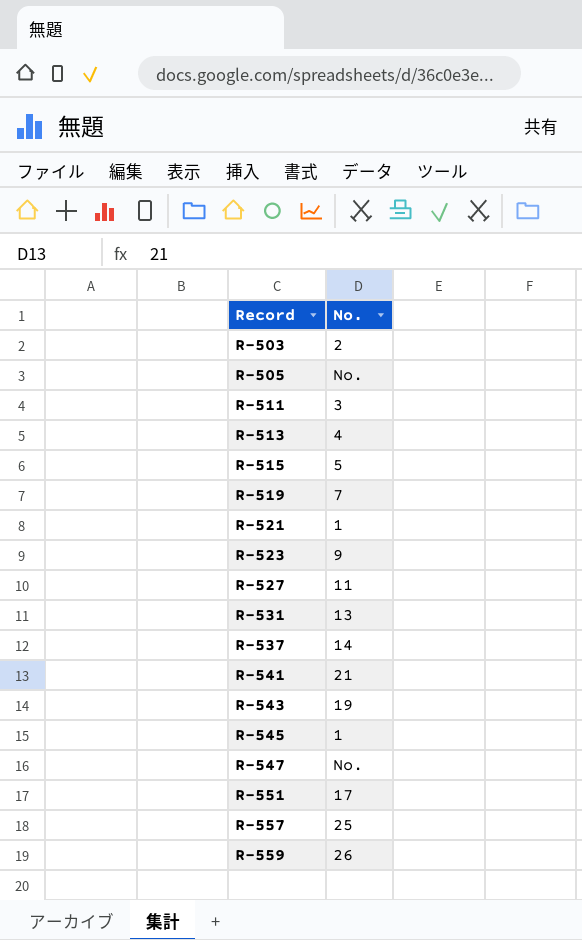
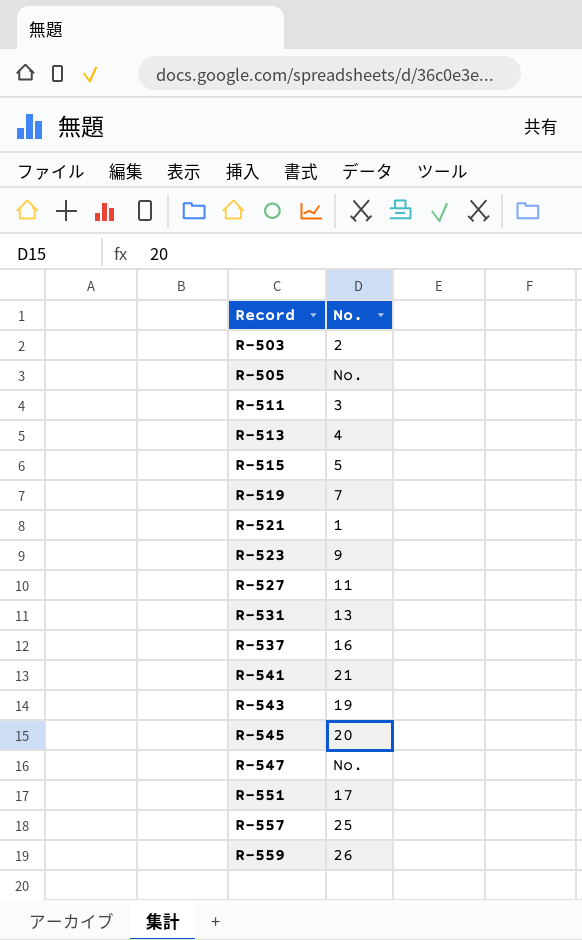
R-537 | No.: 14 -> 16
R-545 | No.: 1 -> 20

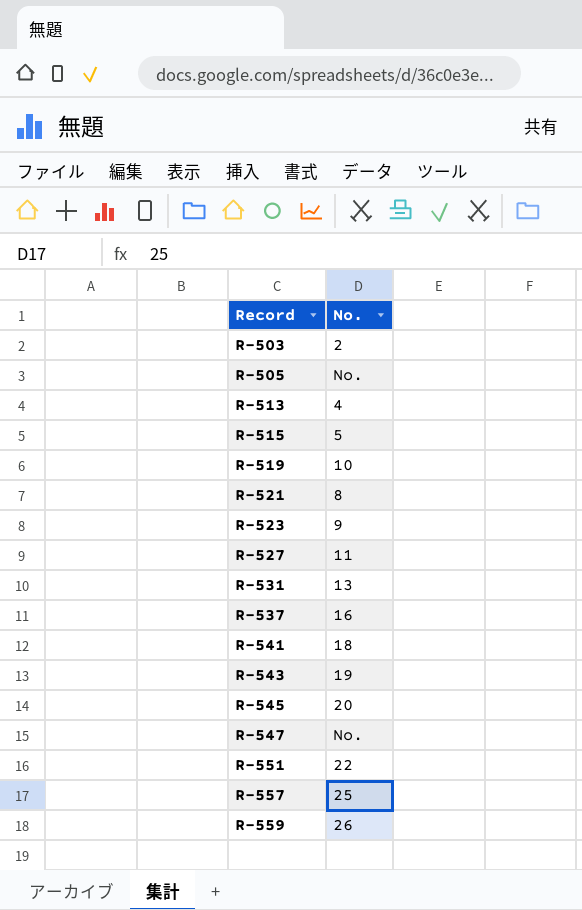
row R-511: 3 -> none
R-519 | No.: 7 -> 10
R-521 | No.: 1 -> 8
R-541 | No.: 21 -> 18
R-551 | No.: 17 -> 22

